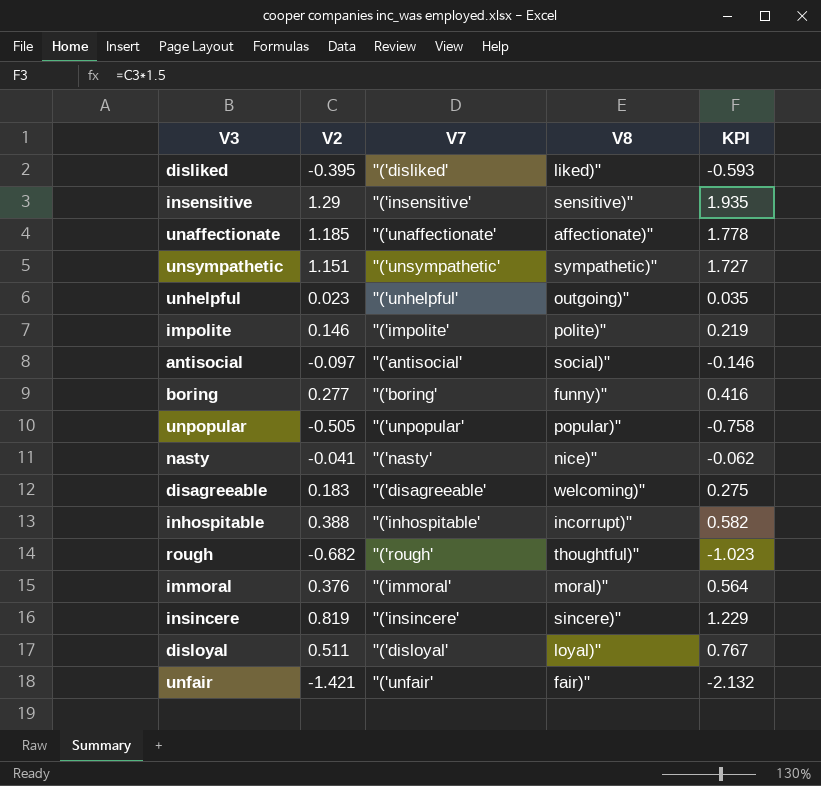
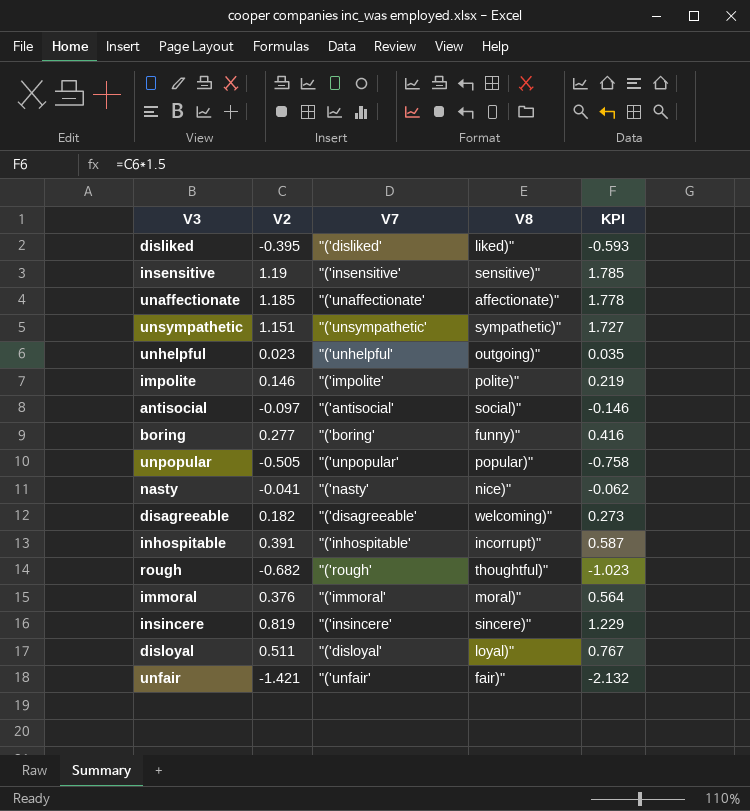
insensitive | V2: 1.29 -> 1.19
insensitive | KPI: 1.935 -> 1.785
disagreeable | V2: 0.183 -> 0.182
disagreeable | KPI: 0.275 -> 0.273
inhospitable | V2: 0.388 -> 0.391
inhospitable | KPI: 0.582 -> 0.587

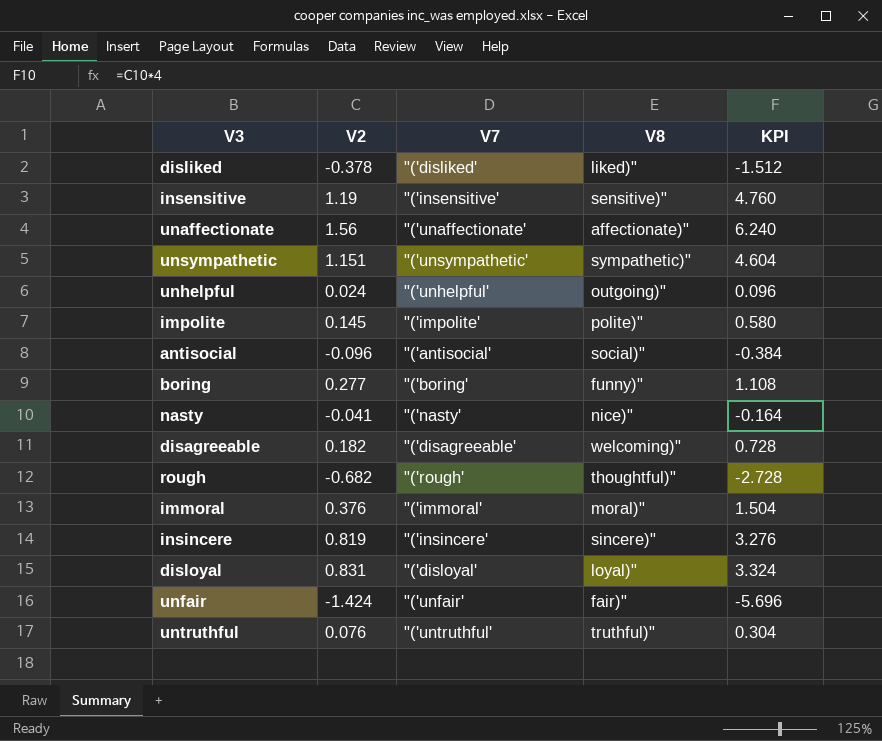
column KPI | formula: [V2] * 1.5 -> [V2] * 4
row unpopular: -0.505 | "('unpopular' | popular)" | -0.758 -> none
row inhospitable: 0.391 | "('inhospitable' | incorrupt)" | 0.587 -> none
disliked | V2: -0.395 -> -0.378
unaffectionate | V2: 1.185 -> 1.56
unhelpful | V2: 0.023 -> 0.024
impolite | V2: 0.146 -> 0.145
antisocial | V2: -0.097 -> -0.096
disloyal | V2: 0.511 -> 0.831
unfair | V2: -1.421 -> -1.424
row untruthful: none -> 0.076 | "('untruthful' | truthful)" | 0.304

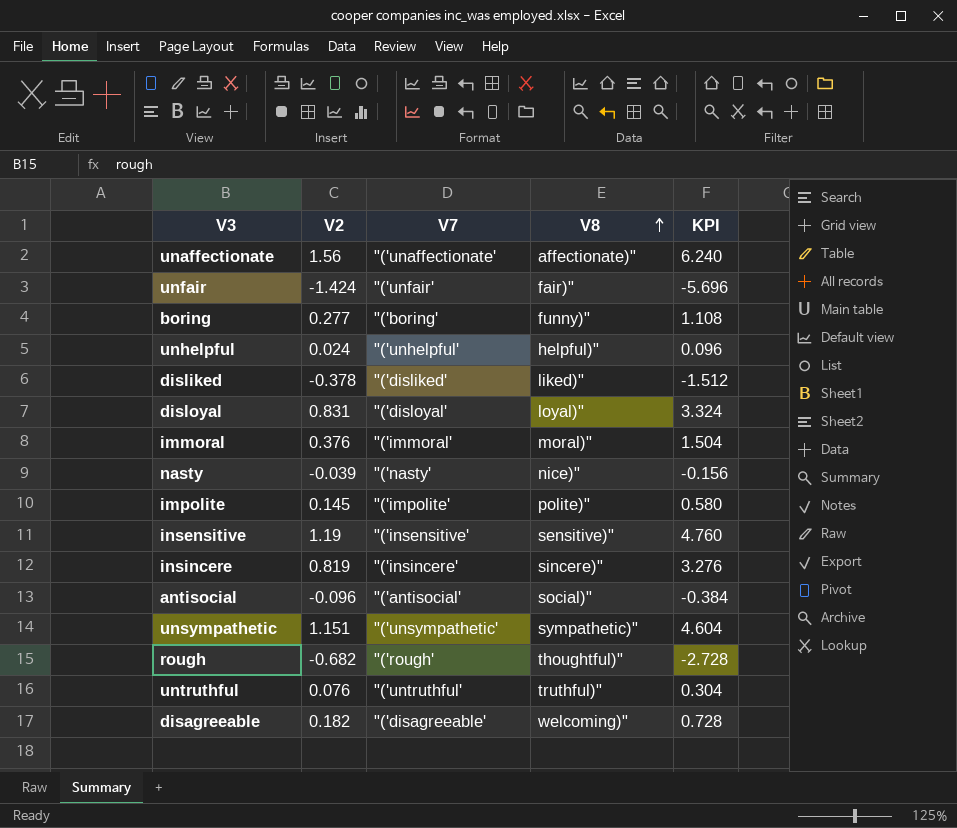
row order: none -> V8 ascending
unhelpful | V8: outgoing)" -> helpful)"
nasty | V2: -0.041 -> -0.039
nasty | KPI: -0.164 -> -0.156

